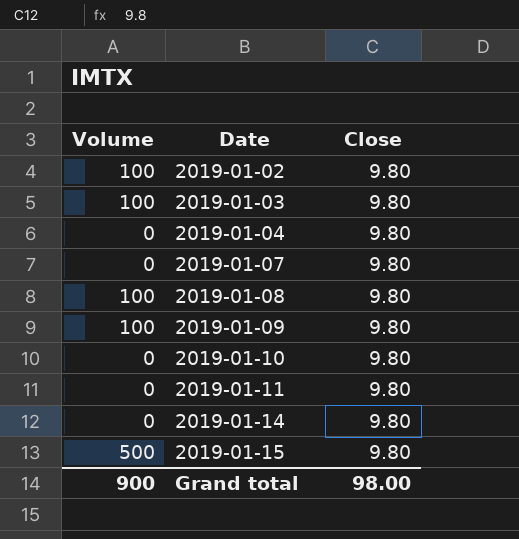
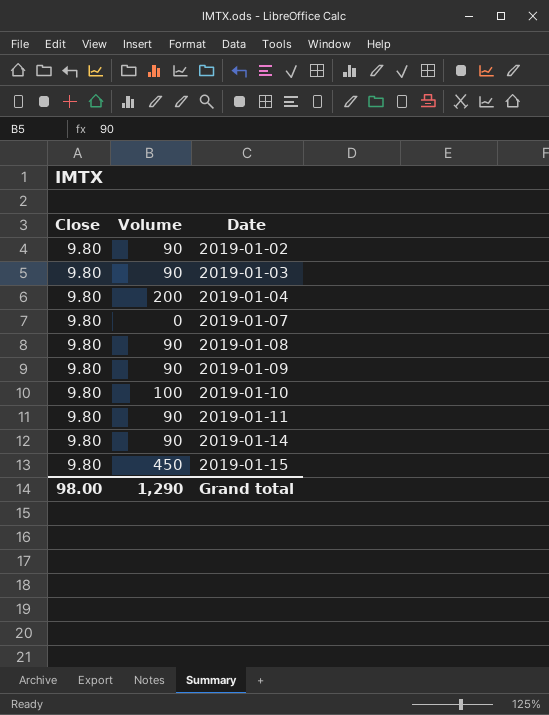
column Close | position: 3 -> 1
2019-01-02 | Volume: 100 -> 90
2019-01-03 | Volume: 100 -> 90
2019-01-04 | Volume: 0 -> 200
2019-01-08 | Volume: 100 -> 90
2019-01-09 | Volume: 100 -> 90
2019-01-10 | Volume: 0 -> 100
2019-01-11 | Volume: 0 -> 90
2019-01-14 | Volume: 0 -> 90
2019-01-15 | Volume: 500 -> 450
Grand total | Volume: 900 -> 1,290

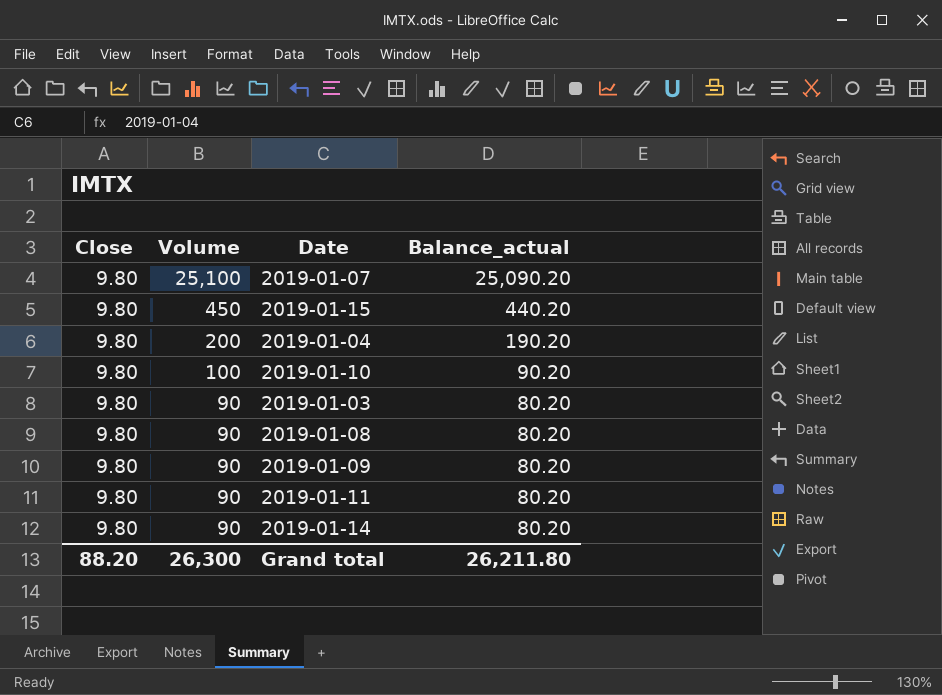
row order: Date ascending -> Volume descending
column Balance_actual | formula: none -> [Volume] - [Close]
row 2019-01-02: 9.80 | 90 -> none
2019-01-07 | Volume: 0 -> 25,100
Grand total | Close: 98.00 -> 88.20
Grand total | Volume: 1,290 -> 26,300

